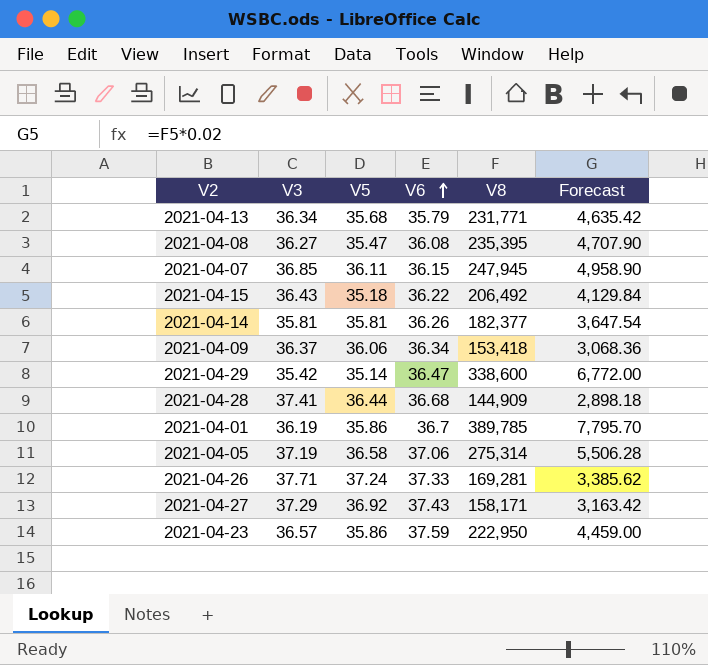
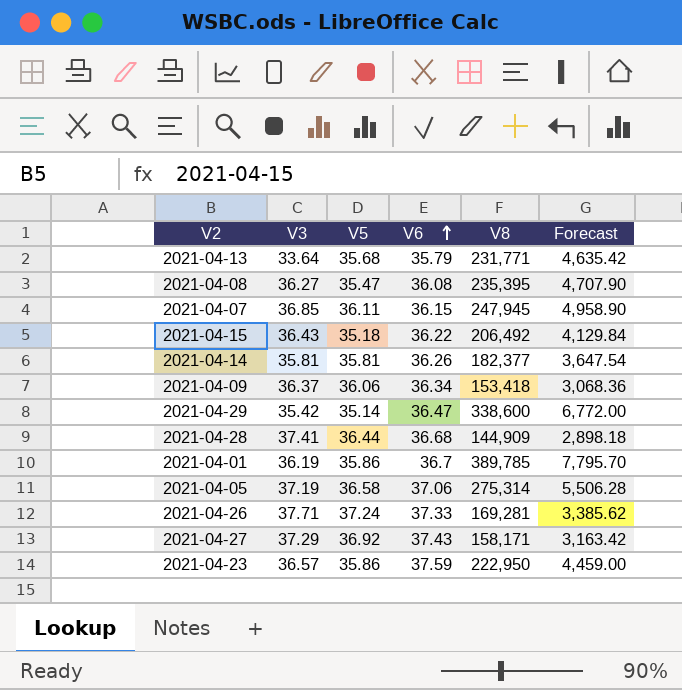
2021-04-13 | V3: 36.34 -> 33.64

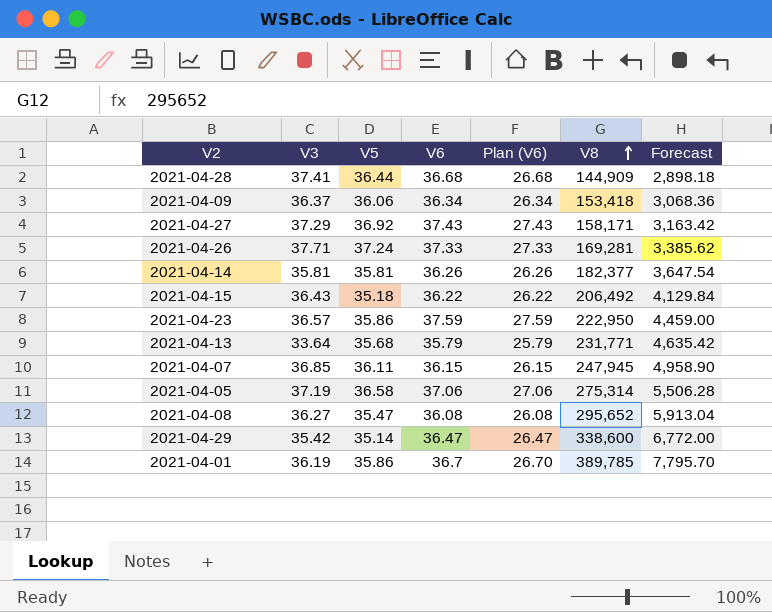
row order: V6 ascending -> V8 ascending
column Plan (V6) | formula: none -> [V6] - 10
2021-04-08 | V8: 235,395 -> 295,652
2021-04-08 | Forecast: 4,707.90 -> 5,913.04

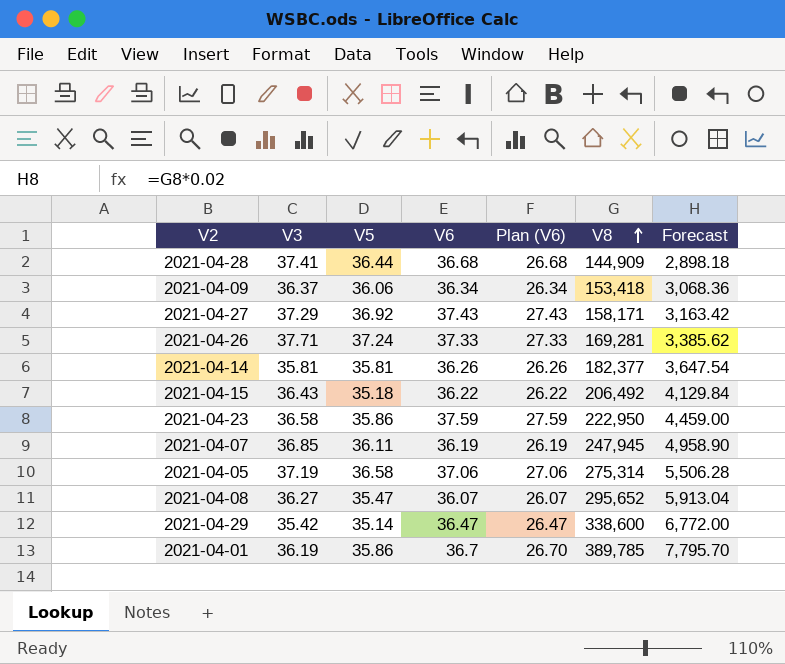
row 2021-04-13: 33.64 | 35.68 | 35.79 | 25.79 | 231,771 | 4,635.42 -> none
2021-04-23 | V3: 36.57 -> 36.58
2021-04-07 | V6: 36.15 -> 36.19
2021-04-07 | Plan (V6): 26.15 -> 26.19
2021-04-08 | V6: 36.08 -> 36.07
2021-04-08 | Plan (V6): 26.08 -> 26.07

